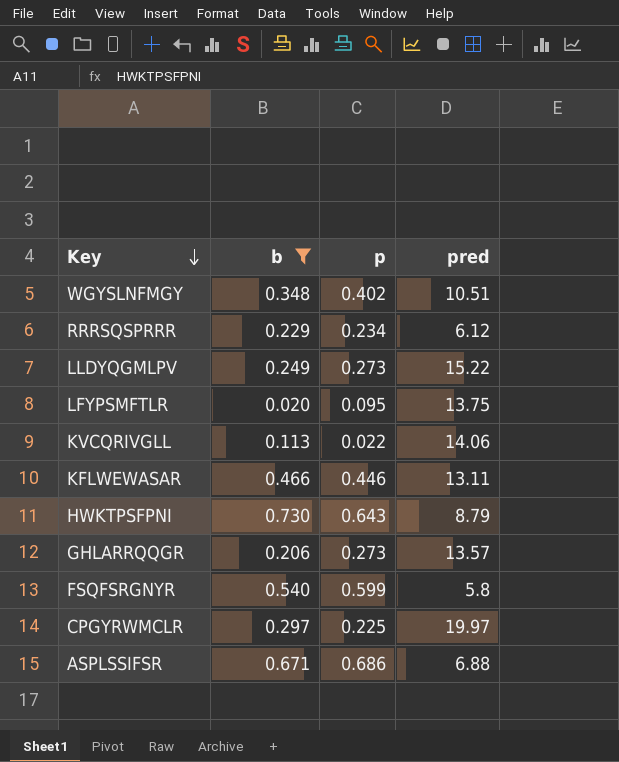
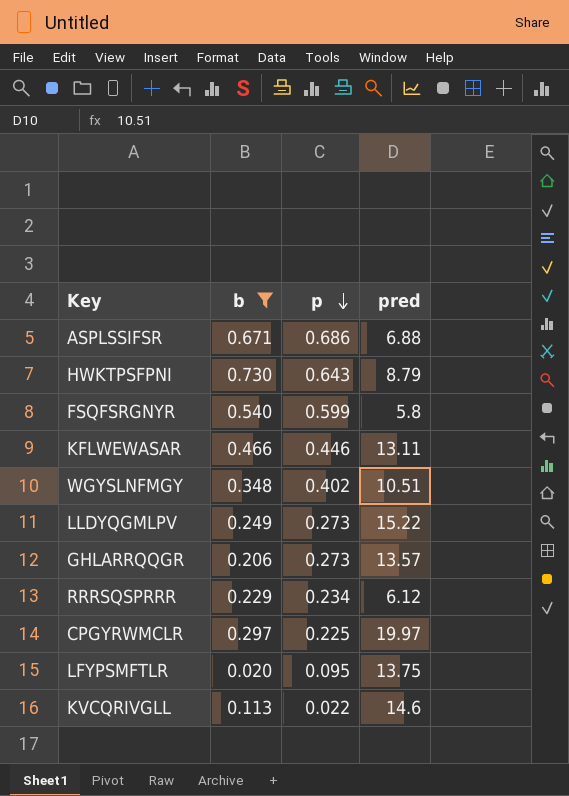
row order: Key descending -> p descending
KVCQRIVGLL | pred: 14.06 -> 14.6

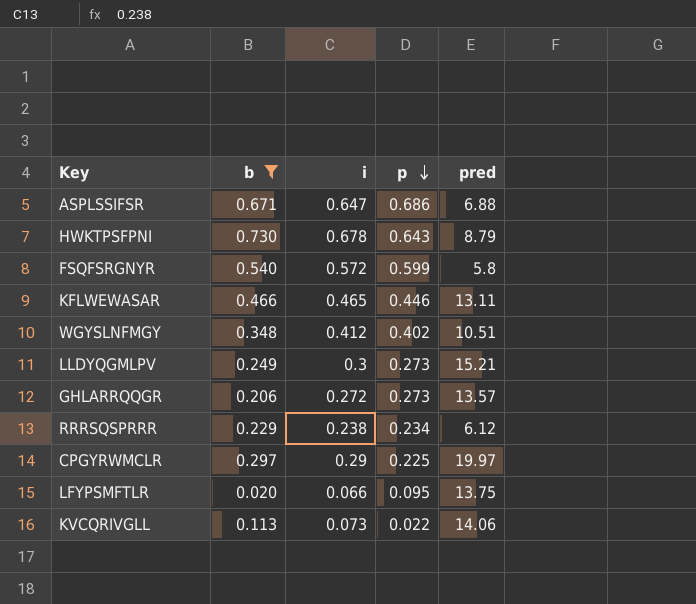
column i | position: none -> 3
LLDYQGMLPV | pred: 15.22 -> 15.21
KVCQRIVGLL | pred: 14.6 -> 14.06

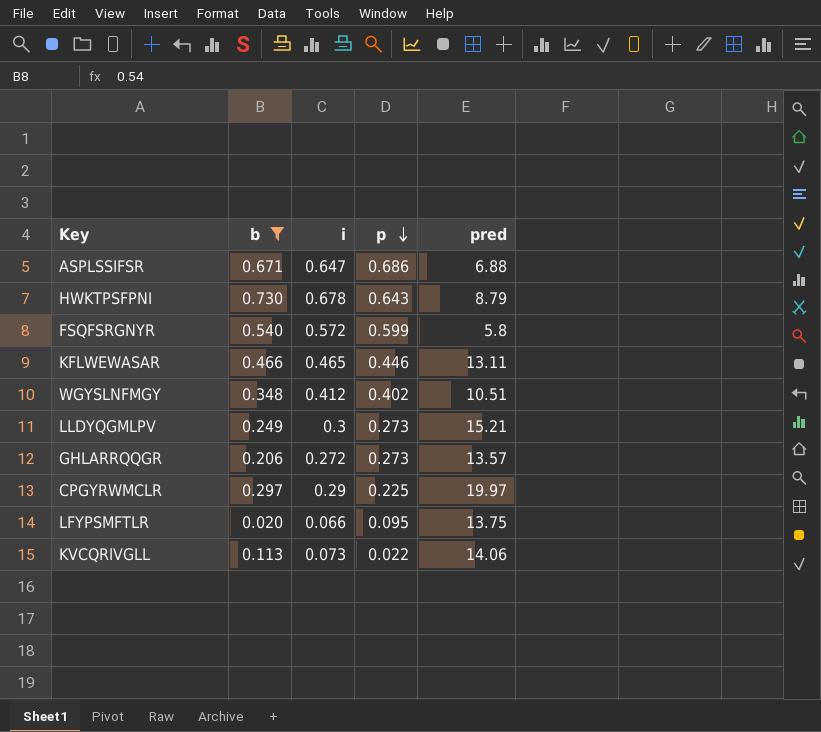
row RRRSQSPRRR: 0.229 | 0.238 | 0.234 | 6.12 -> none

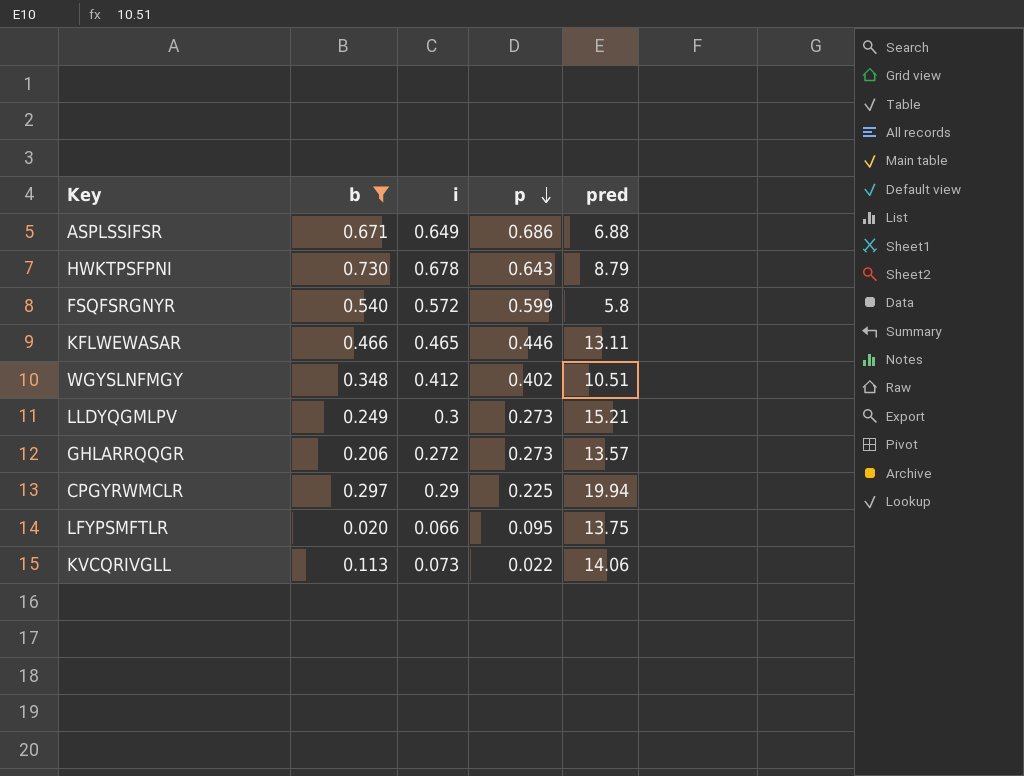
ASPLSSIFSR | i: 0.647 -> 0.649
CPGYRWMCLR | pred: 19.97 -> 19.94

